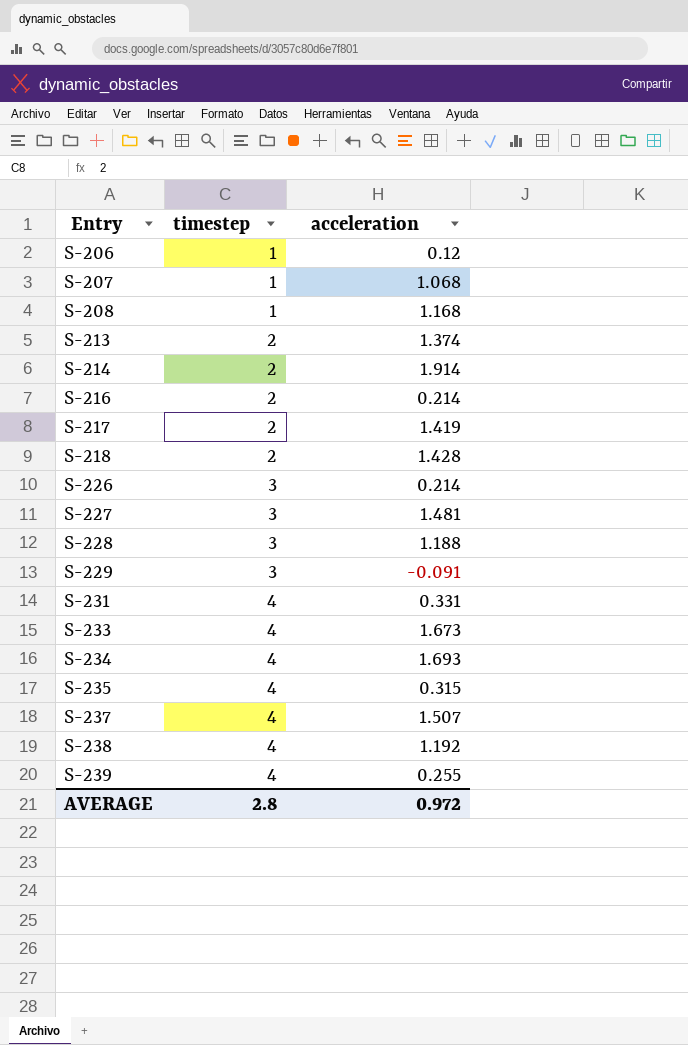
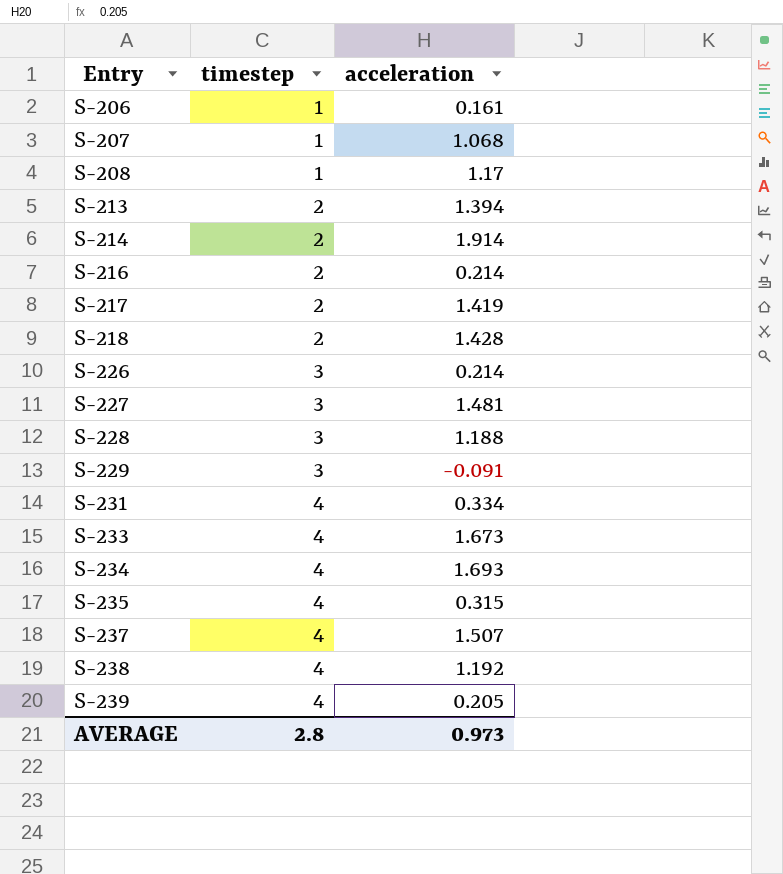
S-206 | acceleration: 0.12 -> 0.161
S-208 | acceleration: 1.168 -> 1.17
S-213 | acceleration: 1.374 -> 1.394
S-231 | acceleration: 0.331 -> 0.334
S-239 | acceleration: 0.255 -> 0.205
AVERAGE | acceleration: 0.972 -> 0.973

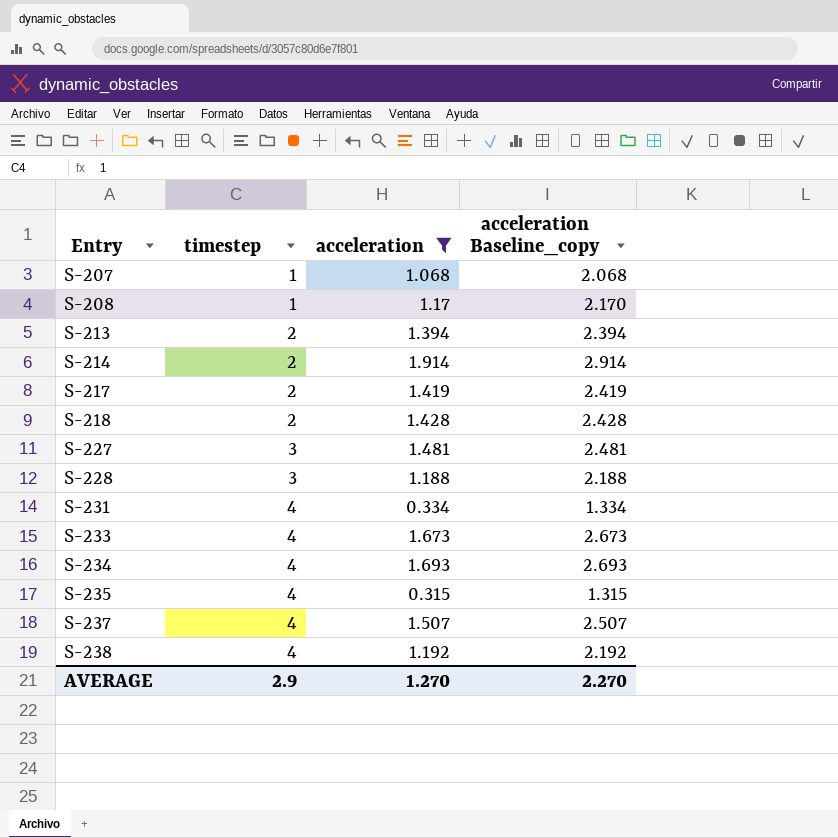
filter: none -> acceleration >= 0.315
column acceleration Baseline_copy | formula: none -> [acceleration] + 1
AVERAGE | timestep: 2.8 -> 2.9
AVERAGE | acceleration: 0.973 -> 1.270

